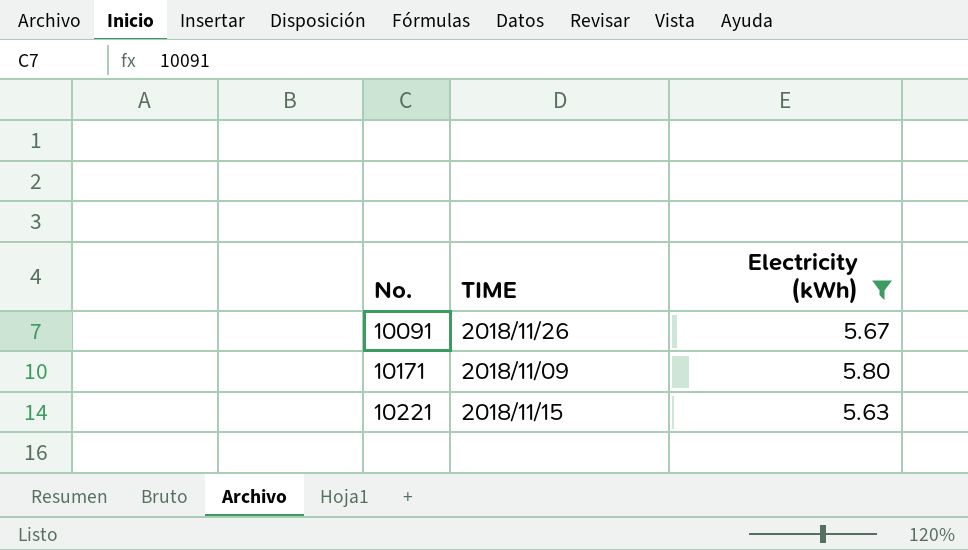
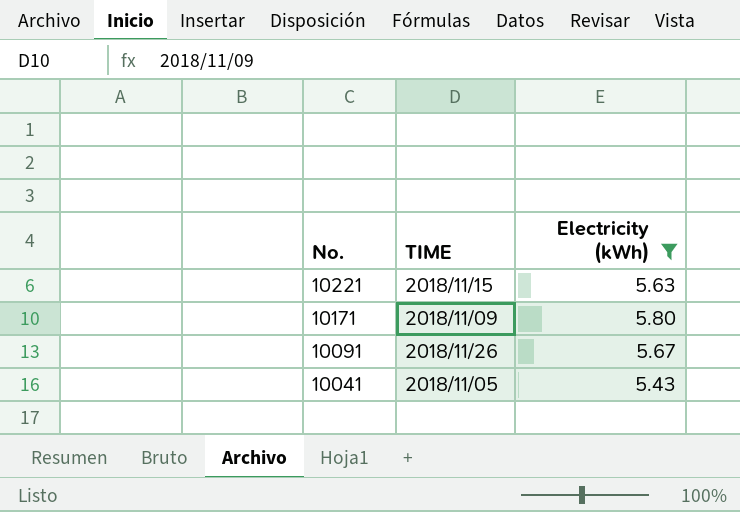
row order: No. ascending -> No. descending
row 10041: none -> 2018/11/05 | 5.43

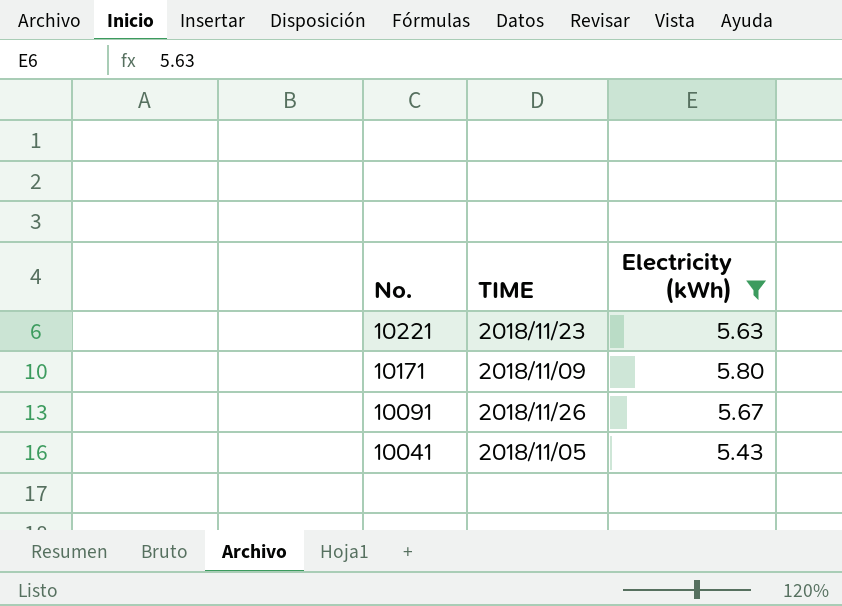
10221 | TIME: 2018/11/15 -> 2018/11/23

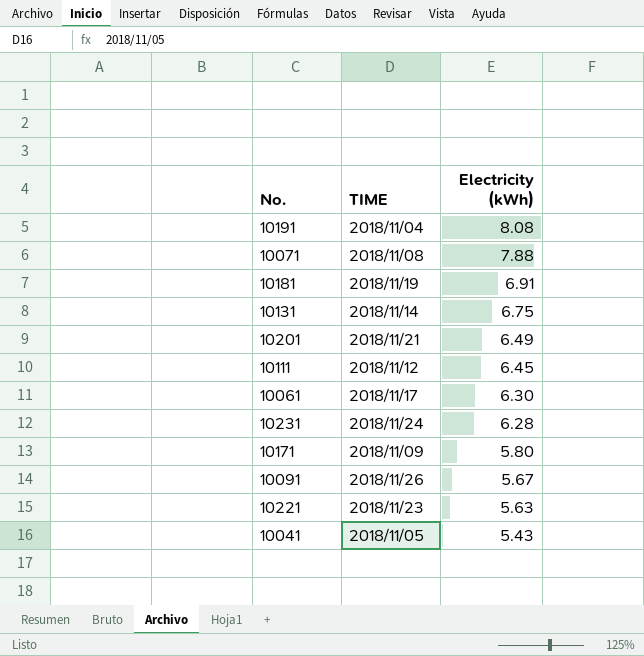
filter: Electricity (kWh) <= 5.80 -> none
row order: No. descending -> Electricity (kWh) descending

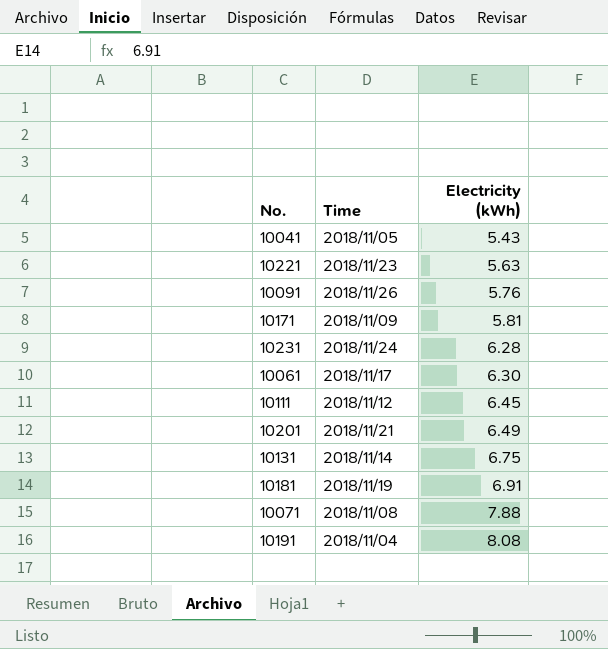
row order: Electricity (kWh) descending -> Electricity (kWh) ascending
column name: TIME -> Time
10091 | Electricity (kWh): 5.67 -> 5.76
10171 | Electricity (kWh): 5.80 -> 5.81

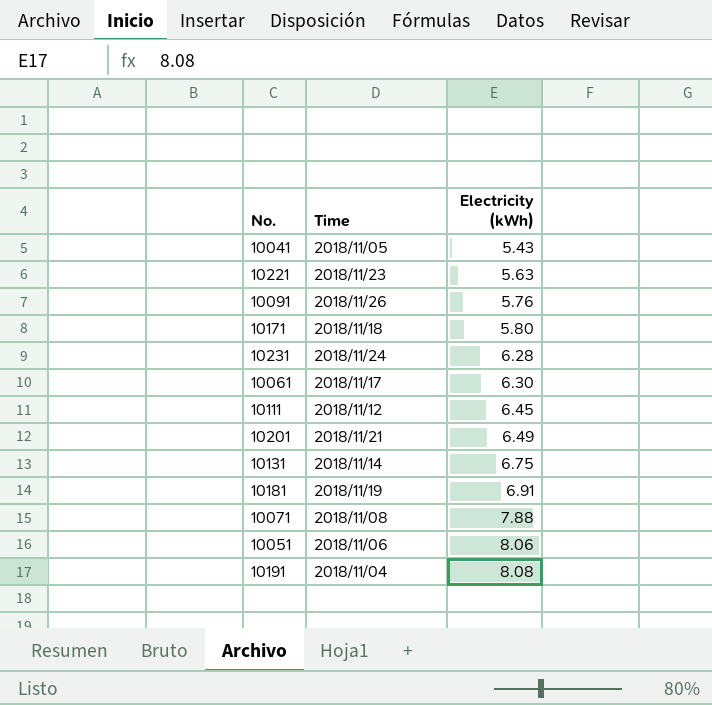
10171 | Time: 2018/11/09 -> 2018/11/18
10171 | Electricity (kWh): 5.81 -> 5.80
row 10051: none -> 2018/11/06 | 8.06

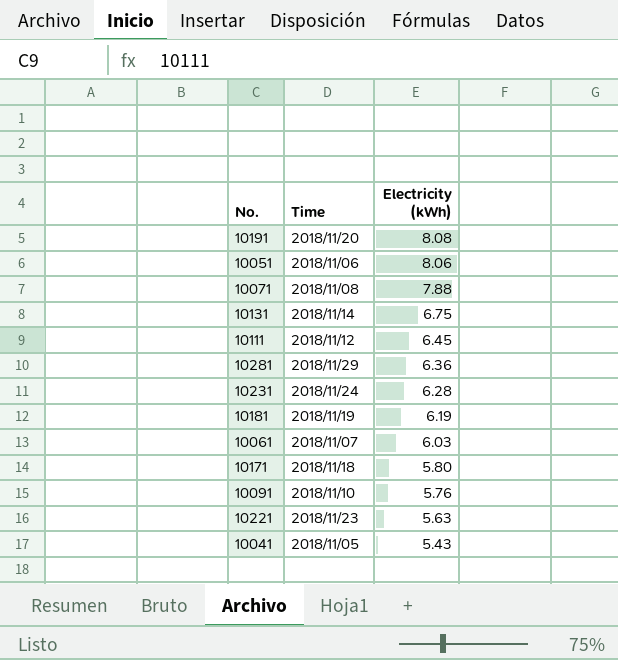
row order: Electricity (kWh) ascending -> Electricity (kWh) descending
row 10201: 2018/11/21 | 6.49 -> none
10191 | Time: 2018/11/04 -> 2018/11/20
row 10281: none -> 2018/11/29 | 6.36
10181 | Electricity (kWh): 6.91 -> 6.19
10061 | Time: 2018/11/17 -> 2018/11/07
10061 | Electricity (kWh): 6.30 -> 6.03
10091 | Time: 2018/11/26 -> 2018/11/10

